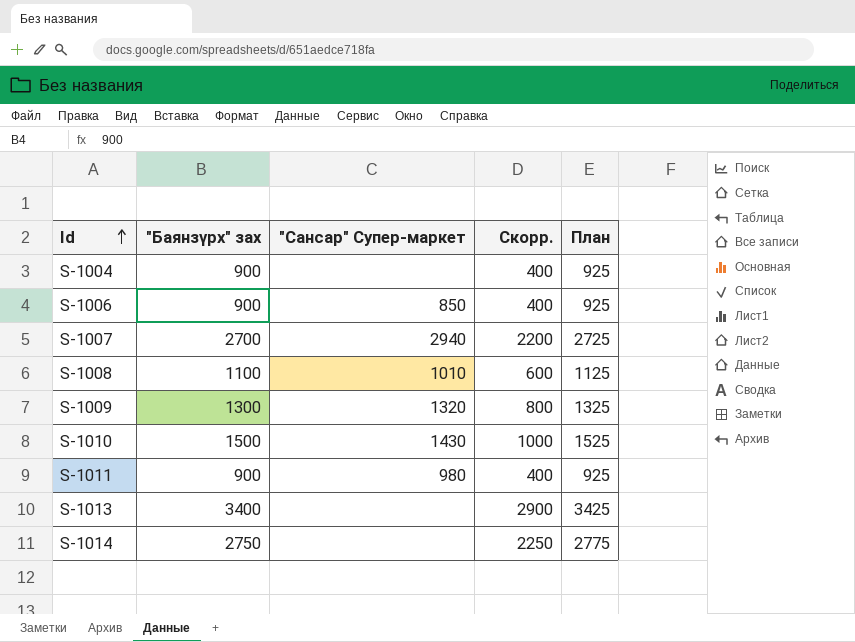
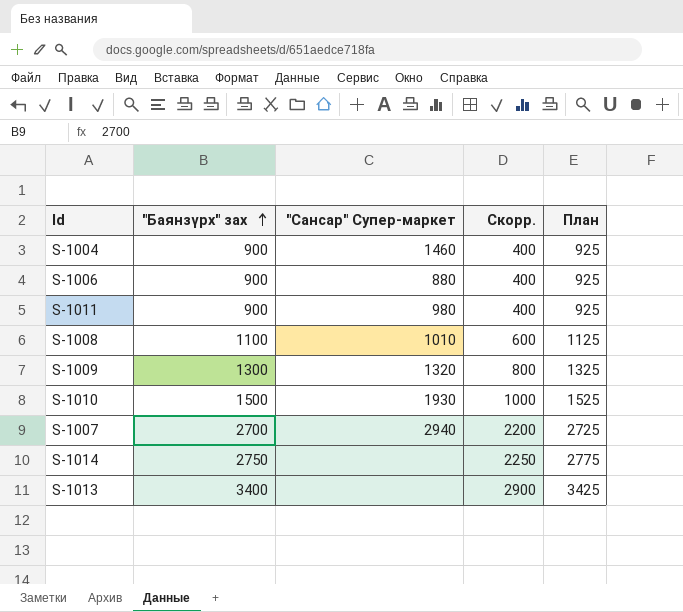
row order: Id ascending -> "Баянзүрх" зах ascending
S-1004 | "Сансар" Супер-маркет: none -> 1460
S-1006 | "Сансар" Супер-маркет: 850 -> 880
S-1010 | "Сансар" Супер-маркет: 1430 -> 1930

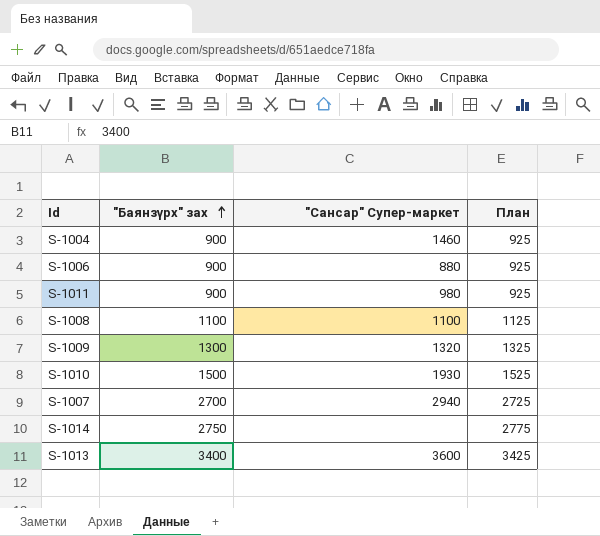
column Скорр. | formula: ["Баянзүрх" зах] - 500 -> none
S-1008 | "Сансар" Супер-маркет: 1010 -> 1100
S-1013 | "Сансар" Супер-маркет: none -> 3600

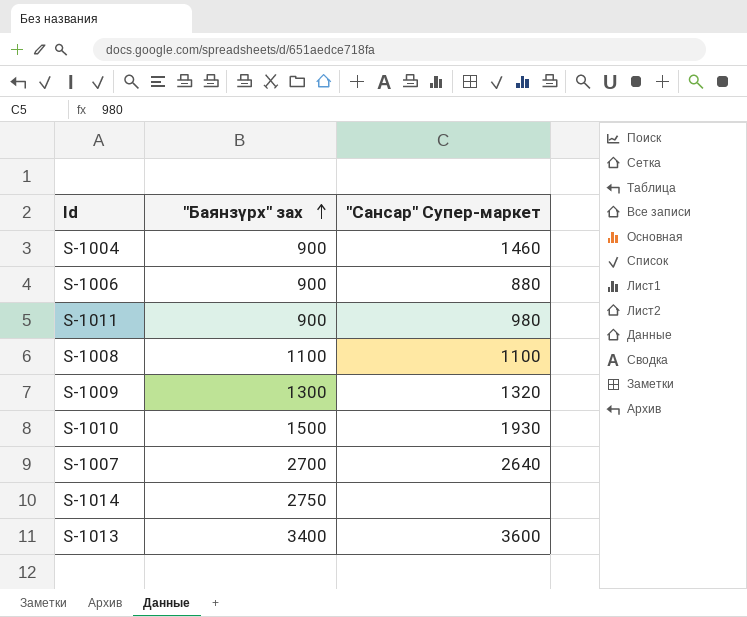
column План | formula: ["Баянзүрх" зах] + 25 -> none
S-1007 | "Сансар" Супер-маркет: 2940 -> 2640

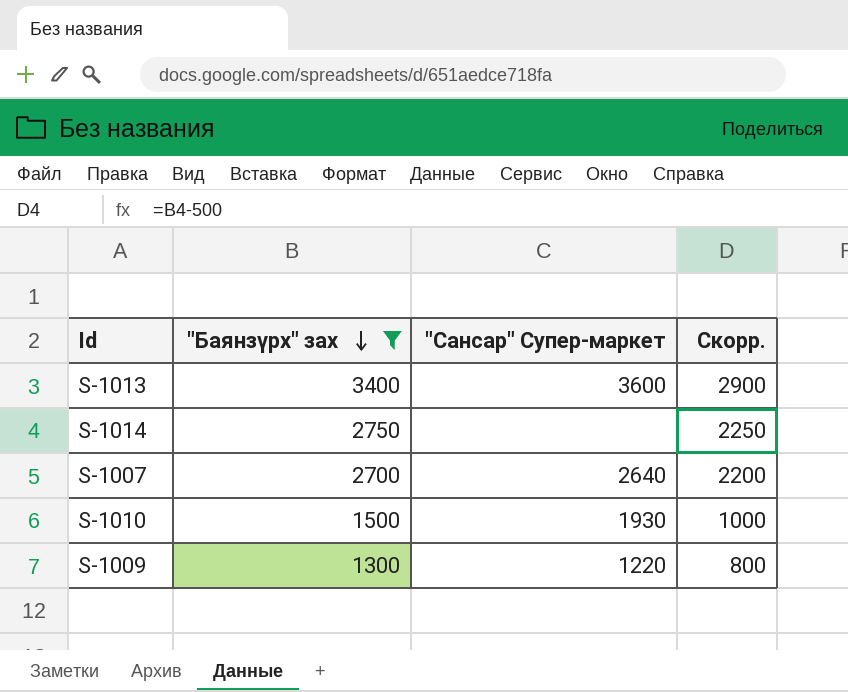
filter: none -> "Баянзүрх" зах >= 1300
row order: "Баянзүрх" зах ascending -> "Баянзүрх" зах descending
column Скорр. | formula: none -> ["Баянзүрх" зах] - 500
S-1009 | "Сансар" Супер-маркет: 1320 -> 1220

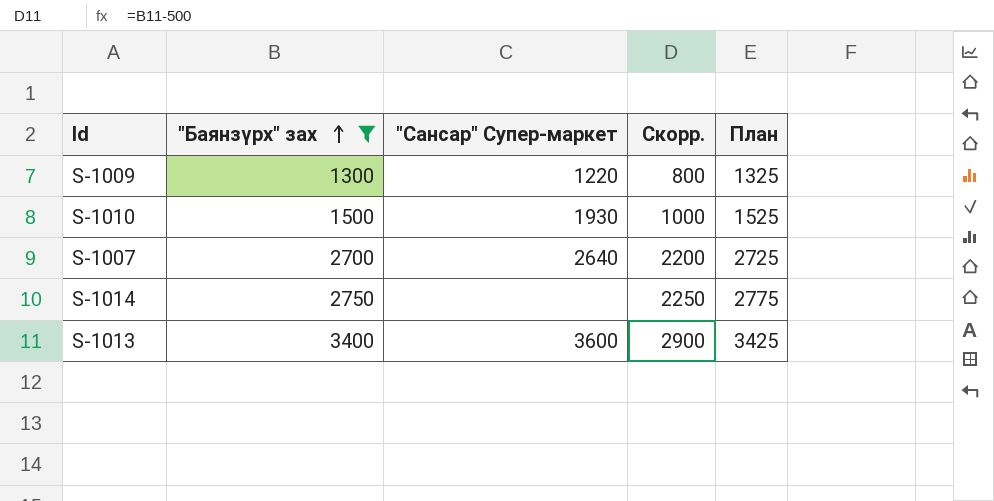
row order: "Баянзүрх" зах descending -> "Баянзүрх" зах ascending
column План | formula: none -> ["Баянзүрх" зах] + 25

